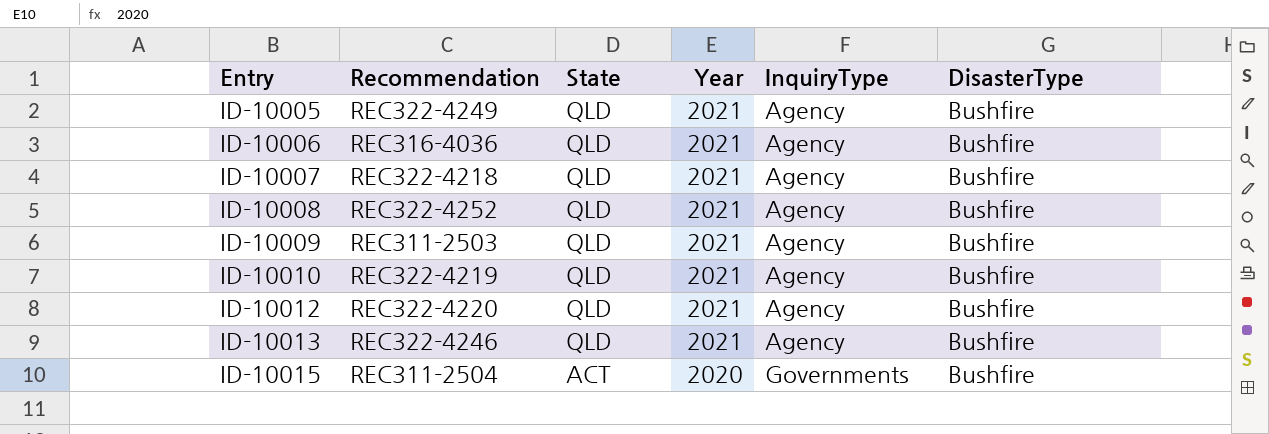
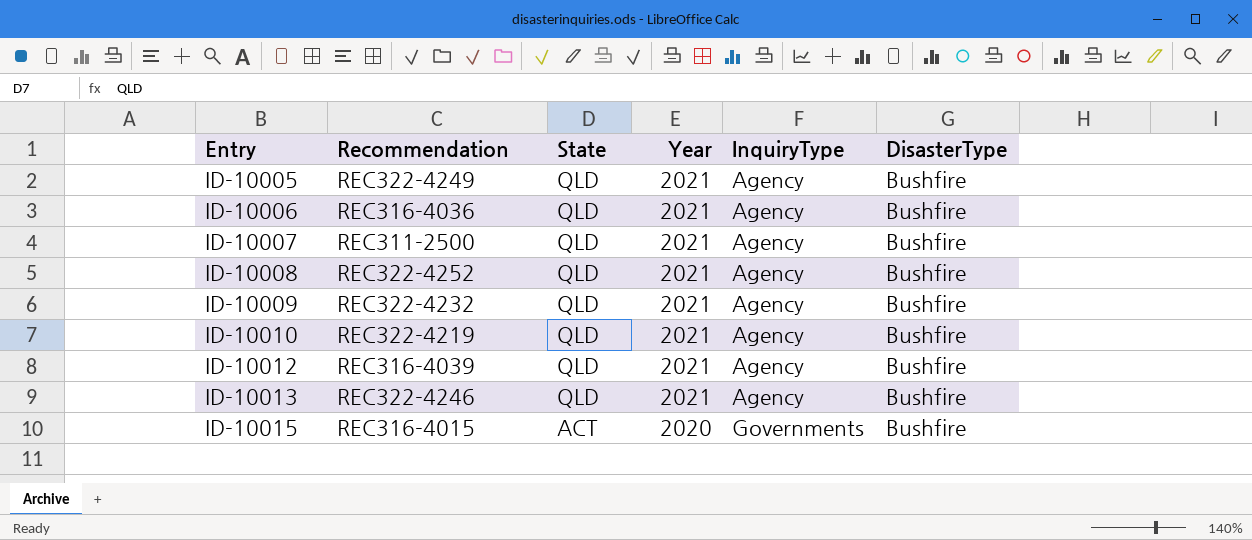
ID-10007 | Recommendation: REC322-4218 -> REC311-2500
ID-10009 | Recommendation: REC311-2503 -> REC322-4232
ID-10012 | Recommendation: REC322-4220 -> REC316-4039
ID-10015 | Recommendation: REC311-2504 -> REC316-4015

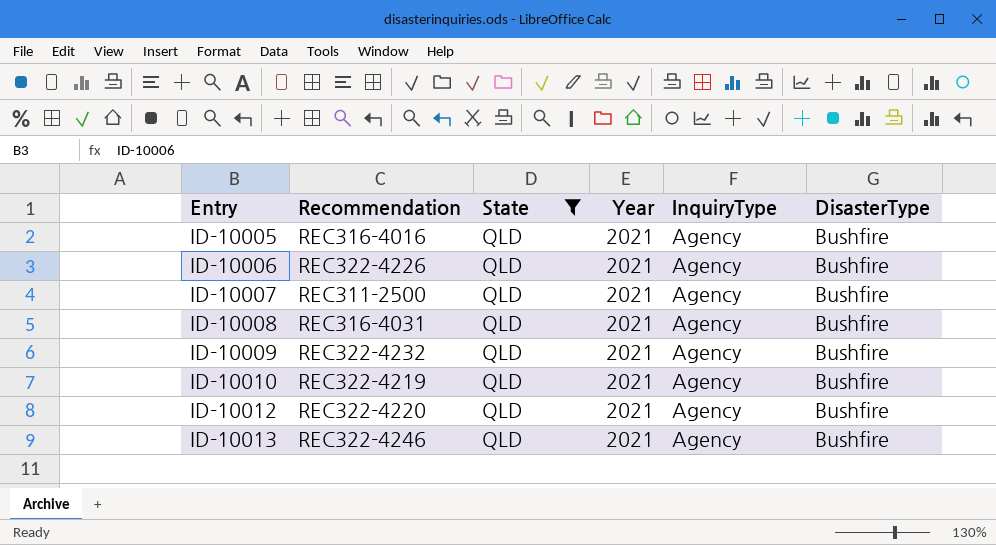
filter: none -> State = QLD
ID-10005 | Recommendation: REC322-4249 -> REC316-4016
ID-10006 | Recommendation: REC316-4036 -> REC322-4226
ID-10008 | Recommendation: REC322-4252 -> REC316-4031
ID-10012 | Recommendation: REC316-4039 -> REC322-4220

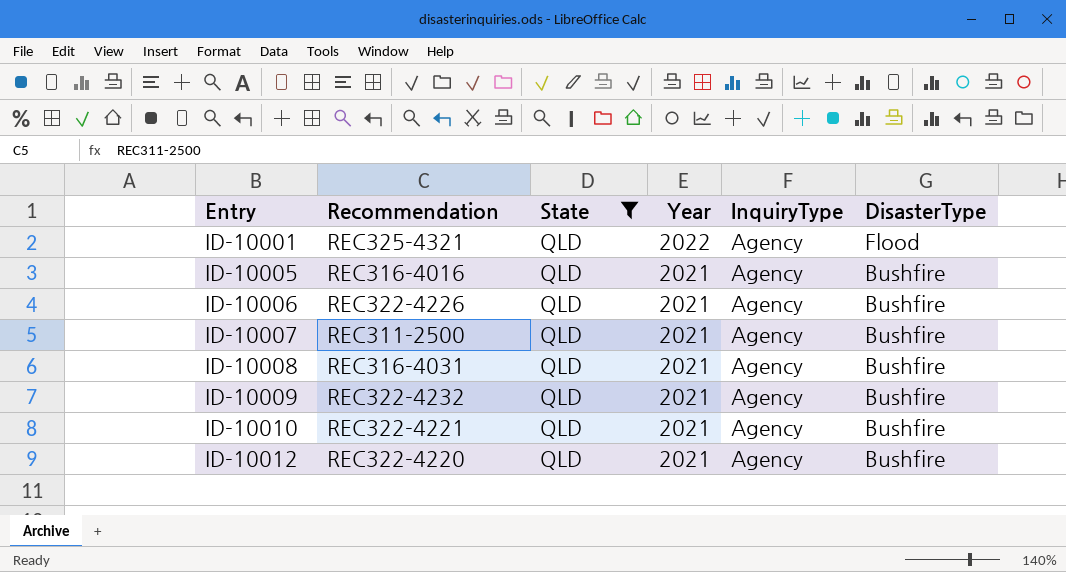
row ID-10013: REC322-4246 | QLD | 2021 | Agency | Bushfire -> none
row ID-10001: none -> REC325-4321 | QLD | 2022 | Agency | Flood
ID-10010 | Recommendation: REC322-4219 -> REC322-4221

